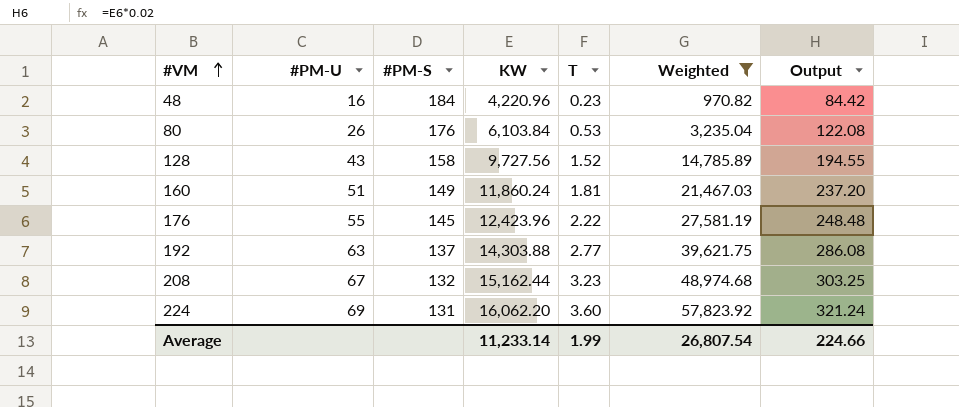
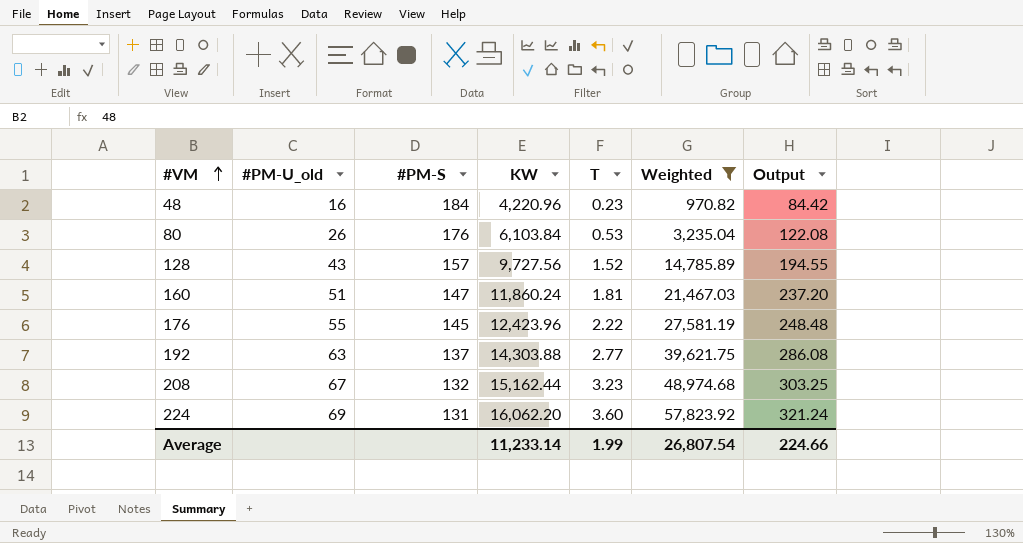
column name: #PM-U -> #PM-U_old
128 | #PM-S: 158 -> 157
160 | #PM-S: 149 -> 147

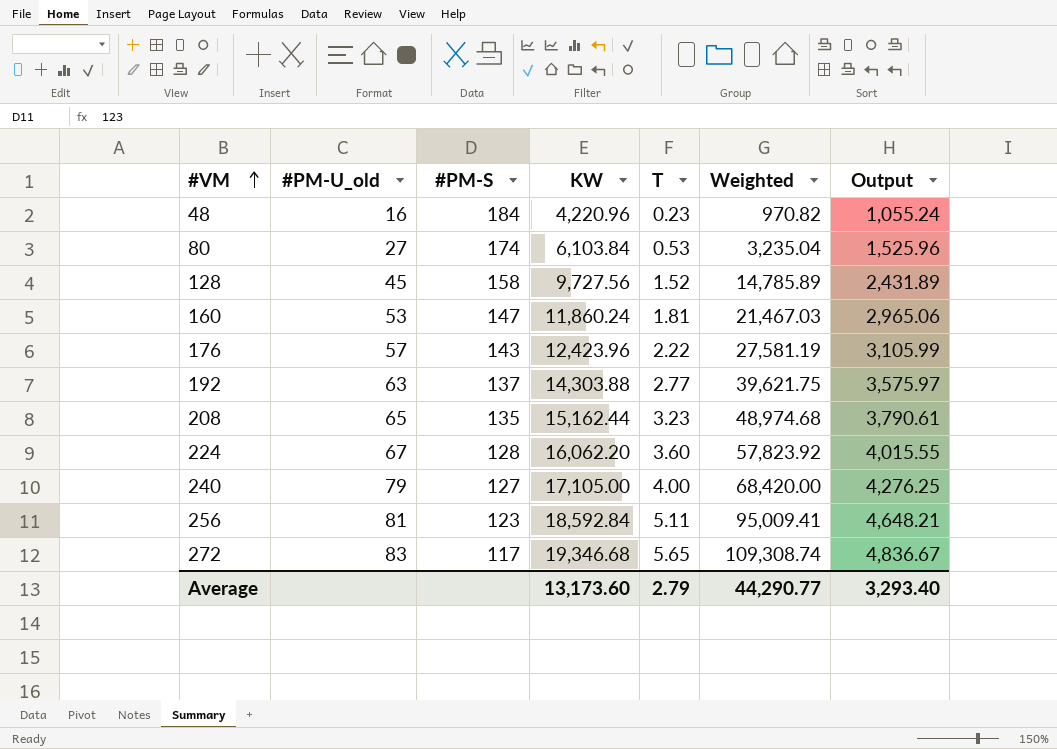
filter: Weighted <= 57,823.92 -> none
column Output | formula: [KW] * 0.02 -> [KW] * 0.25
80 | #PM-U_old: 26 -> 27
80 | #PM-S: 176 -> 174
128 | #PM-U_old: 43 -> 45
128 | #PM-S: 157 -> 158
160 | #PM-U_old: 51 -> 53
176 | #PM-U_old: 55 -> 57
176 | #PM-S: 145 -> 143
208 | #PM-U_old: 67 -> 65
208 | #PM-S: 132 -> 135
224 | #PM-U_old: 69 -> 67
224 | #PM-S: 131 -> 128
Average | KW: 11,233.14 -> 13,173.60
Average | T: 1.99 -> 2.79
Average | Weighted: 26,807.54 -> 44,290.77
Average | Output: 224.66 -> 3,293.40

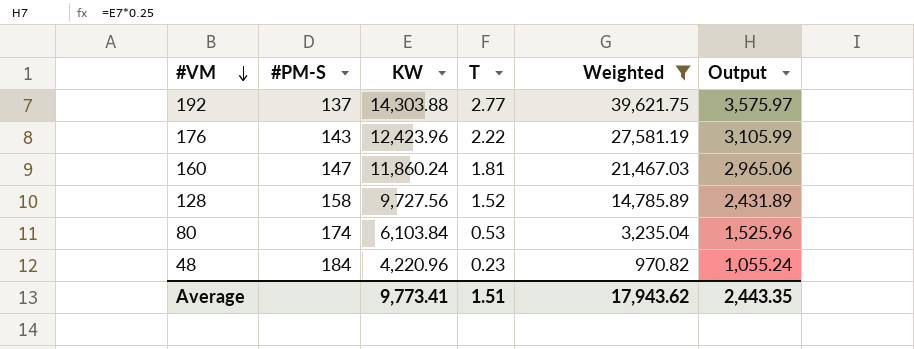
filter: none -> Weighted <= 39,621.75
row order: #VM ascending -> #VM descending
column #PM-U_old | position: 2 -> none
Average | KW: 13,173.60 -> 9,773.41
Average | T: 2.79 -> 1.51
Average | Weighted: 44,290.77 -> 17,943.62
Average | Output: 3,293.40 -> 2,443.35

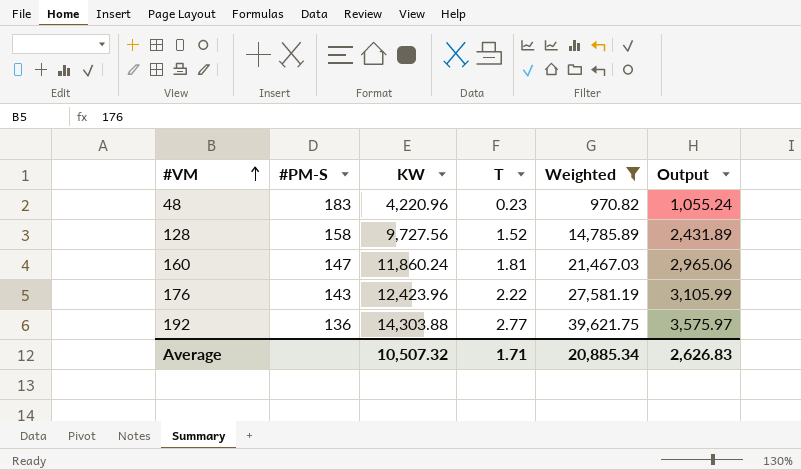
row order: #VM descending -> #VM ascending
row 80: 174 | 6,103.84 | 0.53 | 3,235.04 | 1,525.96 -> none
48 | #PM-S: 184 -> 183
192 | #PM-S: 137 -> 136
Average | KW: 9,773.41 -> 10,507.32
Average | T: 1.51 -> 1.71
Average | Weighted: 17,943.62 -> 20,885.34
Average | Output: 2,443.35 -> 2,626.83

